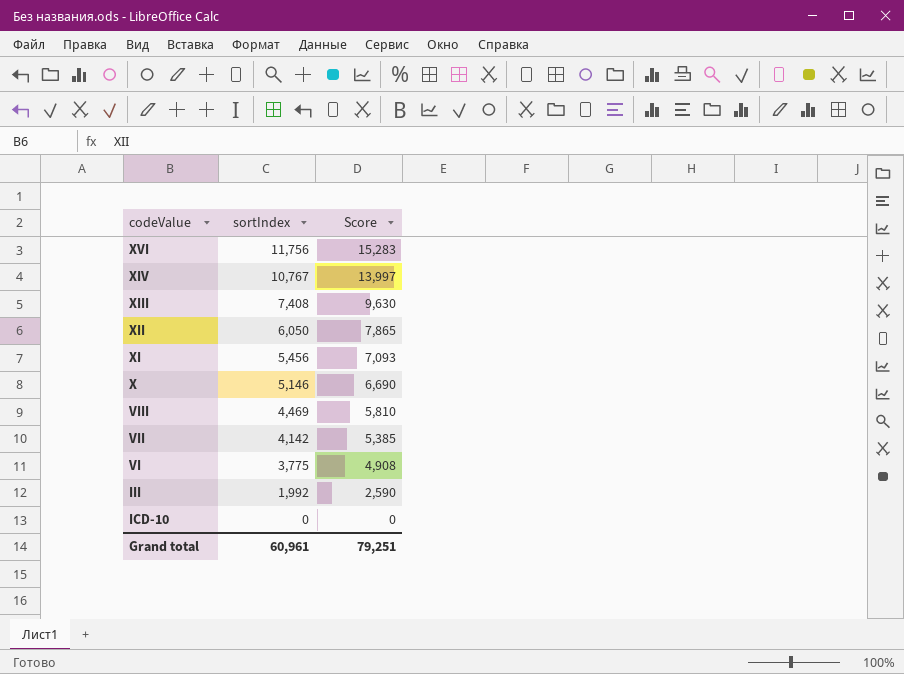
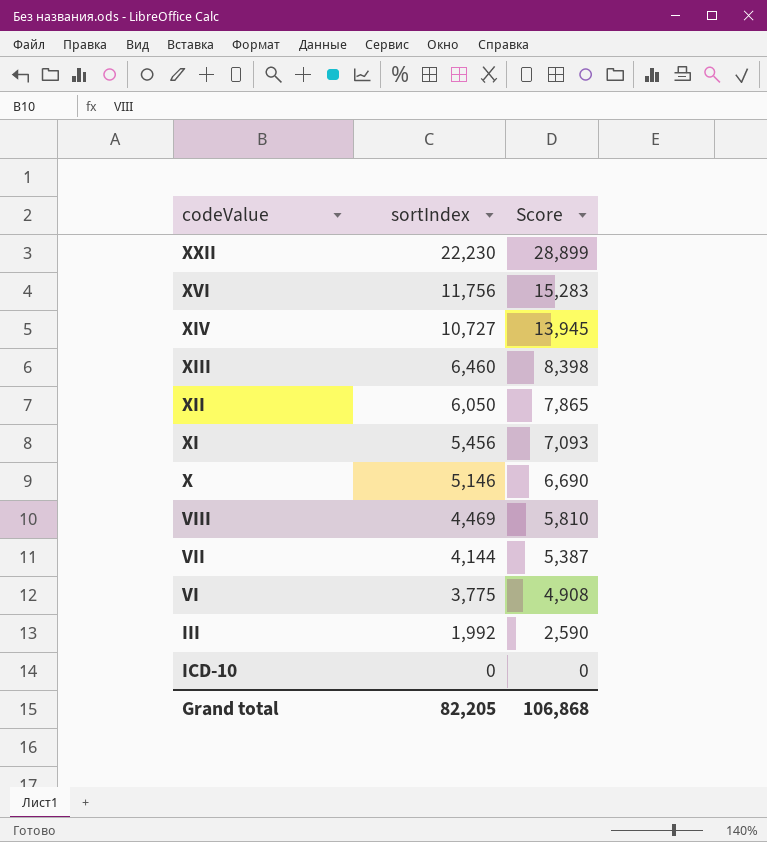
row XXII: none -> 22,230 | 28,899
XIV | sortIndex: 10,767 -> 10,727
XIV | Score: 13,997 -> 13,945
XIII | sortIndex: 7,408 -> 6,460
XIII | Score: 9,630 -> 8,398
VII | sortIndex: 4,142 -> 4,144
VII | Score: 5,385 -> 5,387
Grand total | sortIndex: 60,961 -> 82,205
Grand total | Score: 79,251 -> 106,868

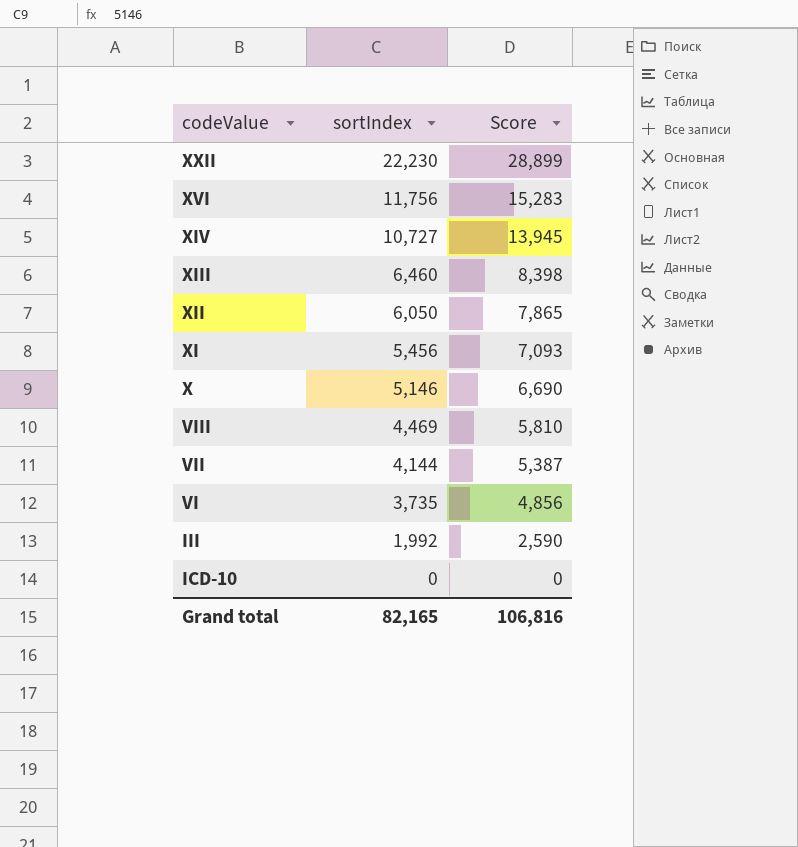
VI | sortIndex: 3,775 -> 3,735
VI | Score: 4,908 -> 4,856
Grand total | sortIndex: 82,205 -> 82,165
Grand total | Score: 106,868 -> 106,816

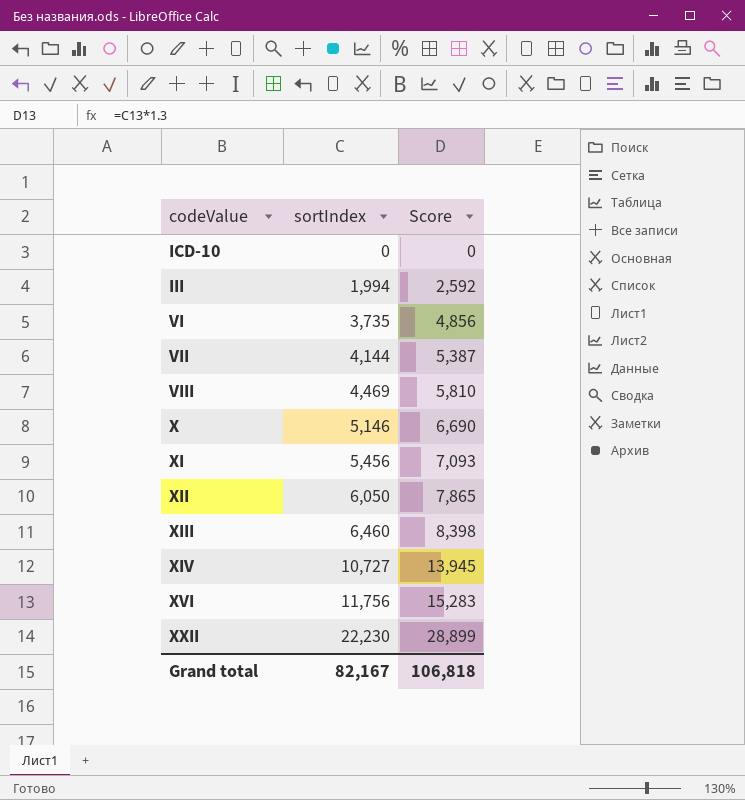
row order: codeValue descending -> codeValue ascending
III | sortIndex: 1,992 -> 1,994
III | Score: 2,590 -> 2,592
Grand total | sortIndex: 82,165 -> 82,167
Grand total | Score: 106,816 -> 106,818

